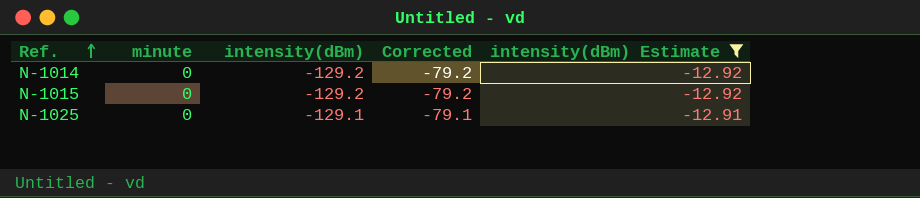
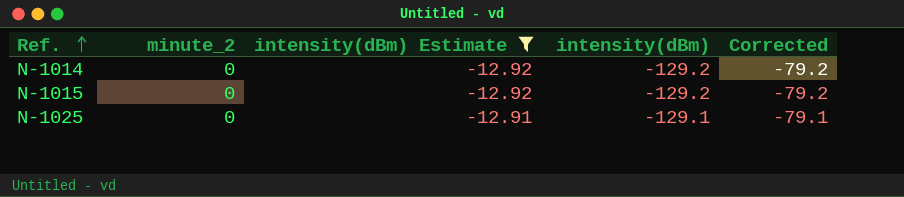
column name: minute -> minute_2
column intensity(dBm) Estimate | position: 5 -> 3

